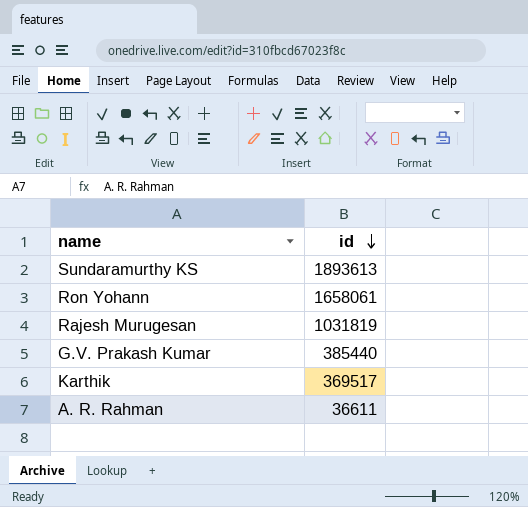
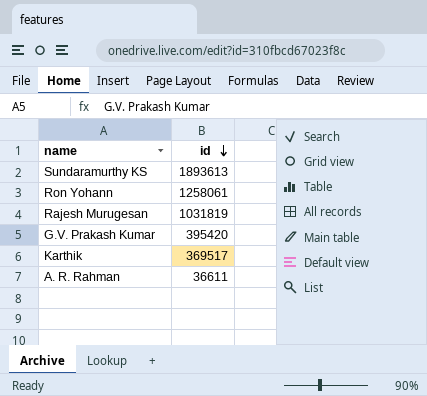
Ron Yohann | id: 1658061 -> 1258061
G.V. Prakash Kumar | id: 385440 -> 395420

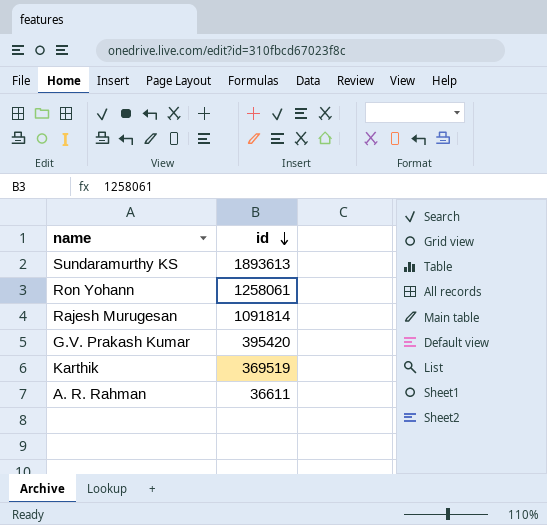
Rajesh Murugesan | id: 1031819 -> 1091814
Karthik | id: 369517 -> 369519

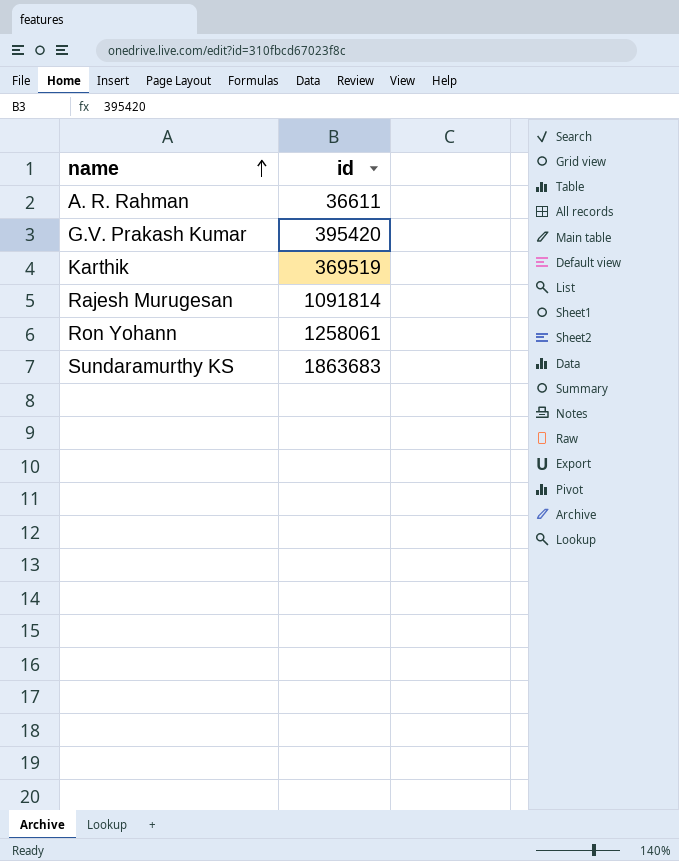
row order: id descending -> name ascending
Sundaramurthy KS | id: 1893613 -> 1863683

